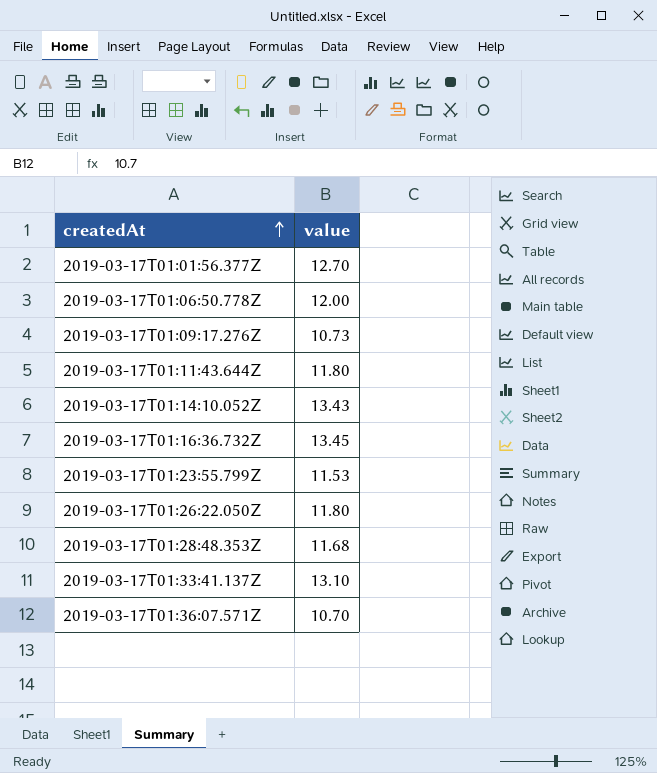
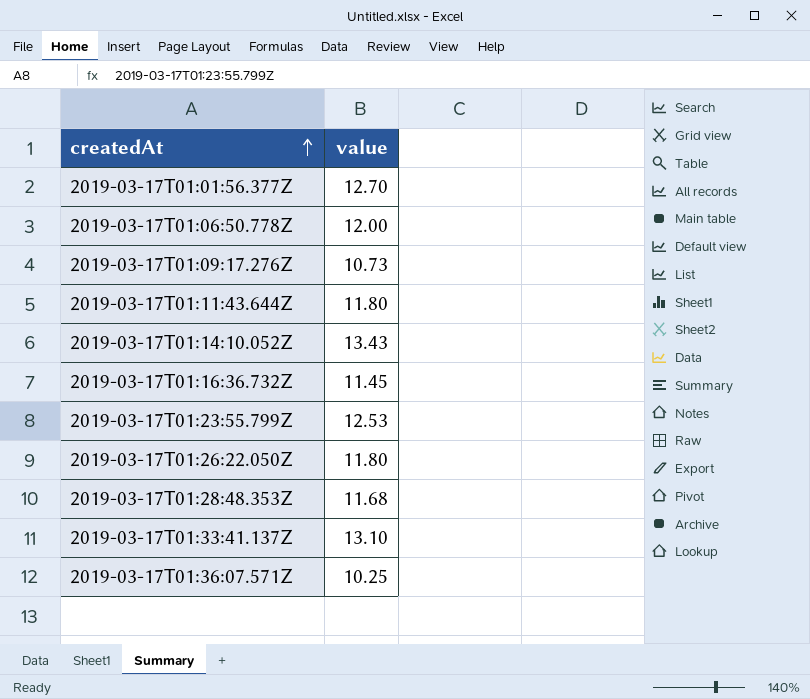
2019-03-17T01:16:36.732Z | value: 13.45 -> 11.45
2019-03-17T01:23:55.799Z | value: 11.53 -> 12.53
2019-03-17T01:36:07.571Z | value: 10.70 -> 10.25

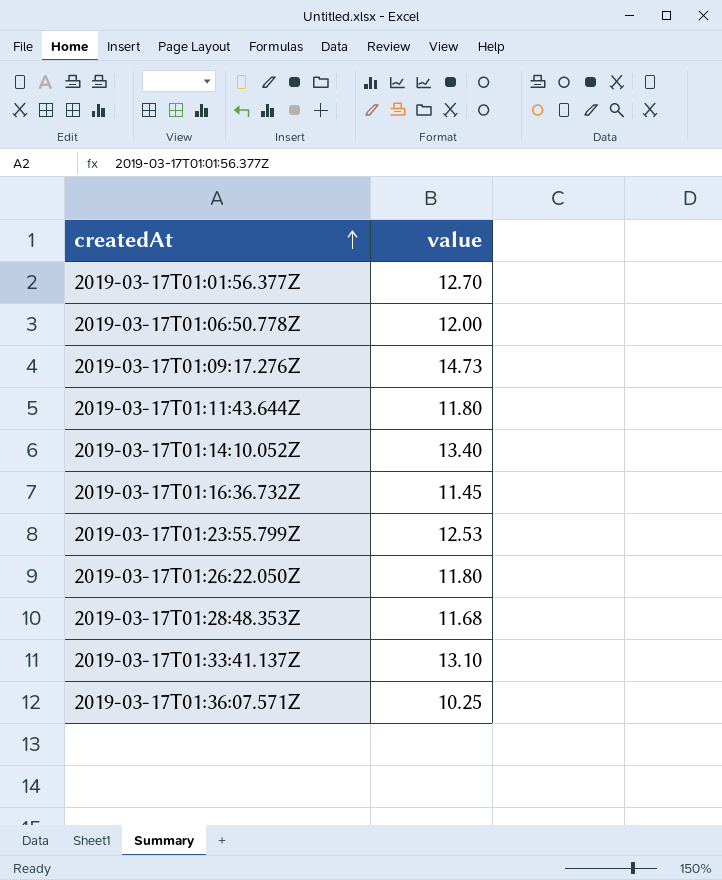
2019-03-17T01:09:17.276Z | value: 10.73 -> 14.73
2019-03-17T01:14:10.052Z | value: 13.43 -> 13.40

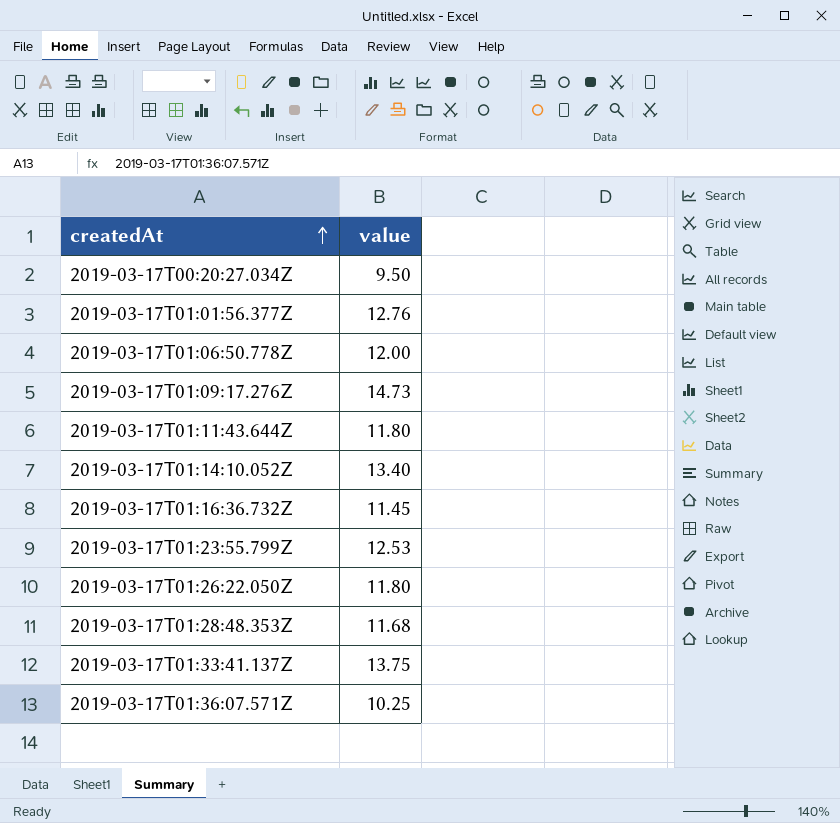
row 2019-03-17T00:20:27.034Z: none -> 9.50
2019-03-17T01:01:56.377Z | value: 12.70 -> 12.76
2019-03-17T01:33:41.137Z | value: 13.10 -> 13.75

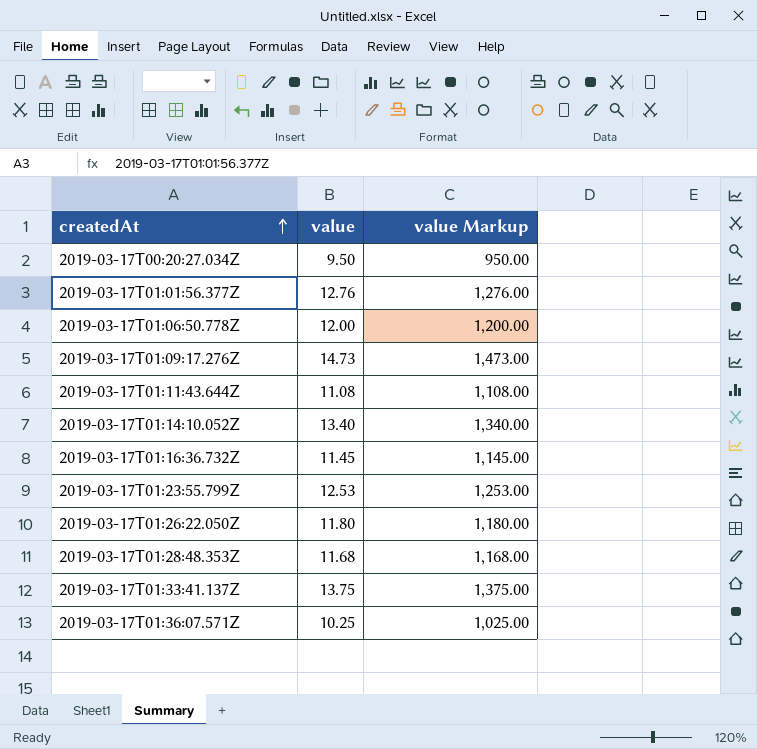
column value Markup | formula: none -> [value] * 100
2019-03-17T01:11:43.644Z | value: 11.80 -> 11.08

